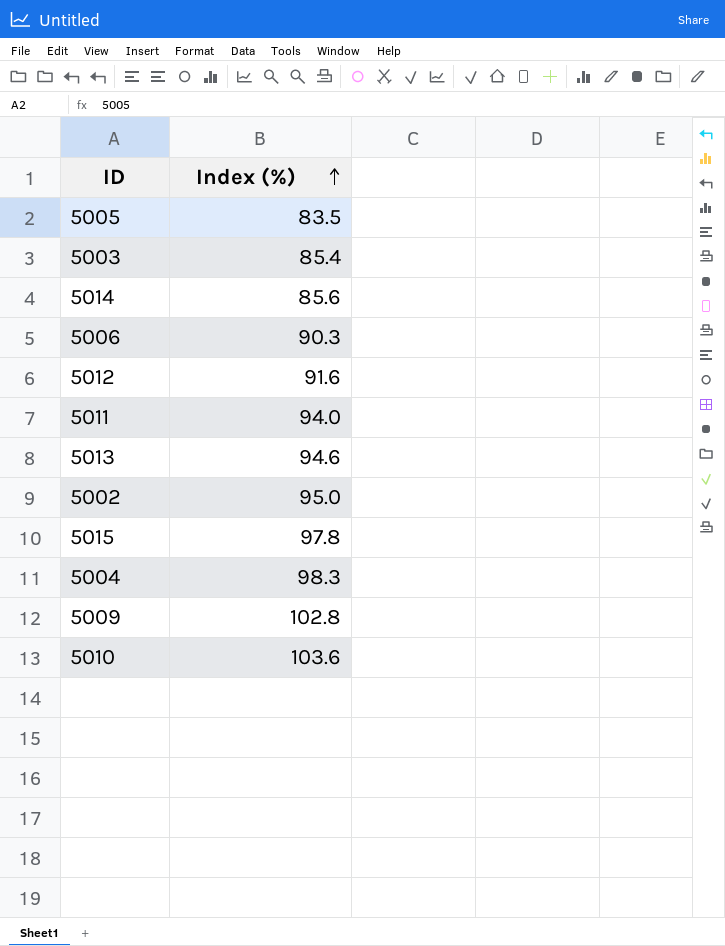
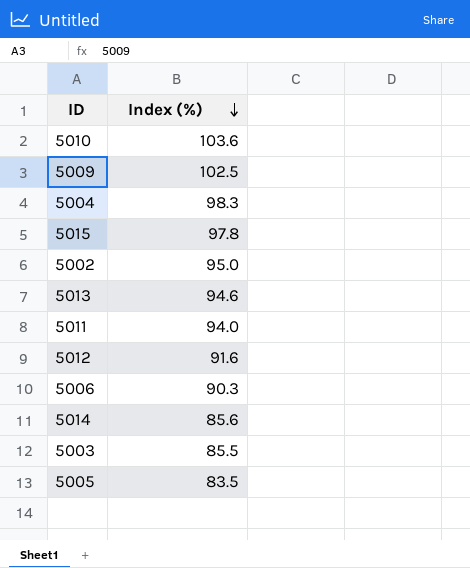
row order: Index (%) ascending -> Index (%) descending
5009 | Index (%): 102.8 -> 102.5
5003 | Index (%): 85.4 -> 85.5

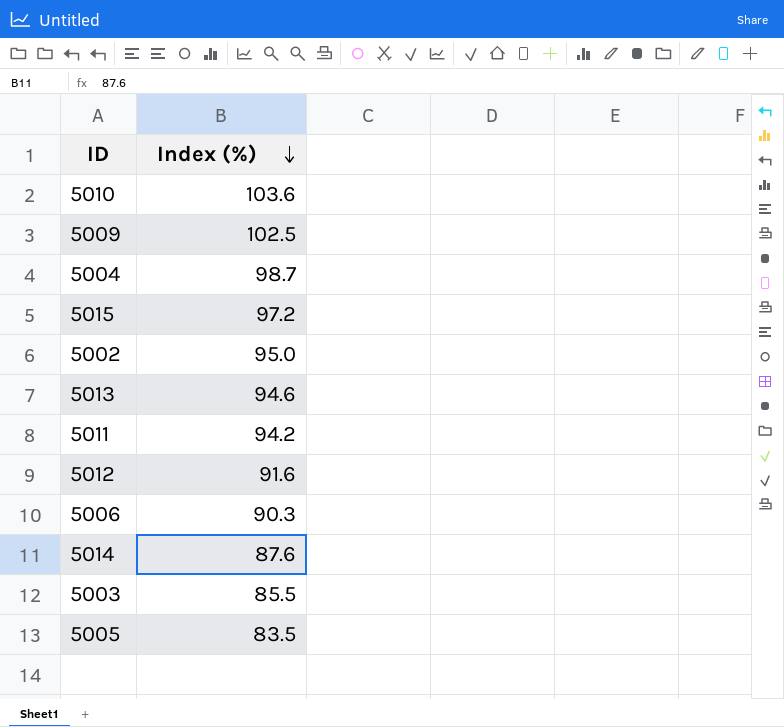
5004 | Index (%): 98.3 -> 98.7
5015 | Index (%): 97.8 -> 97.2
5011 | Index (%): 94.0 -> 94.2
5014 | Index (%): 85.6 -> 87.6

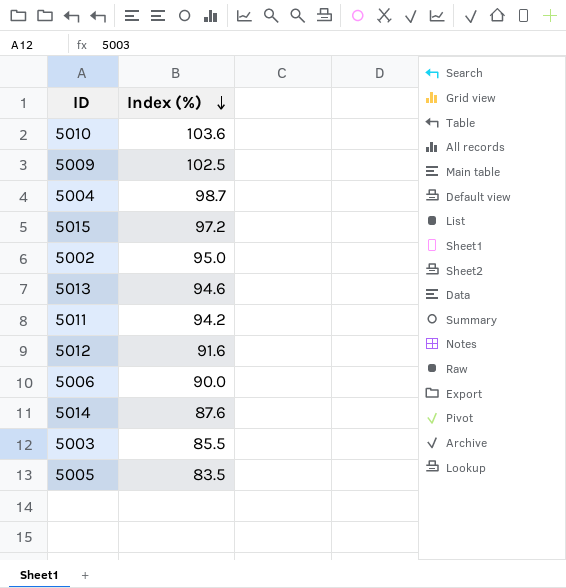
5006 | Index (%): 90.3 -> 90.0

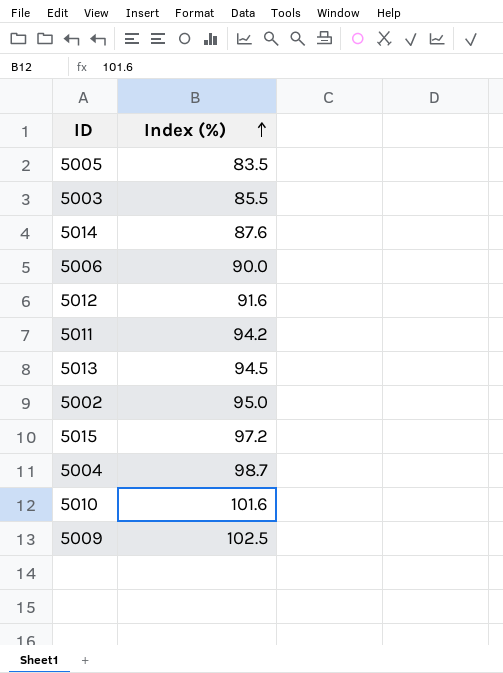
row order: Index (%) descending -> Index (%) ascending
5013 | Index (%): 94.6 -> 94.5
5010 | Index (%): 103.6 -> 101.6

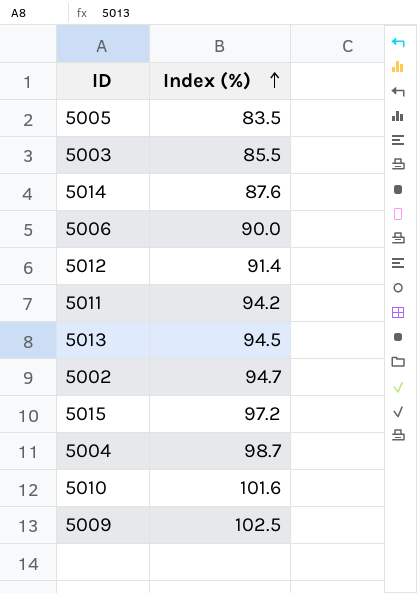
5012 | Index (%): 91.6 -> 91.4
5002 | Index (%): 95.0 -> 94.7

